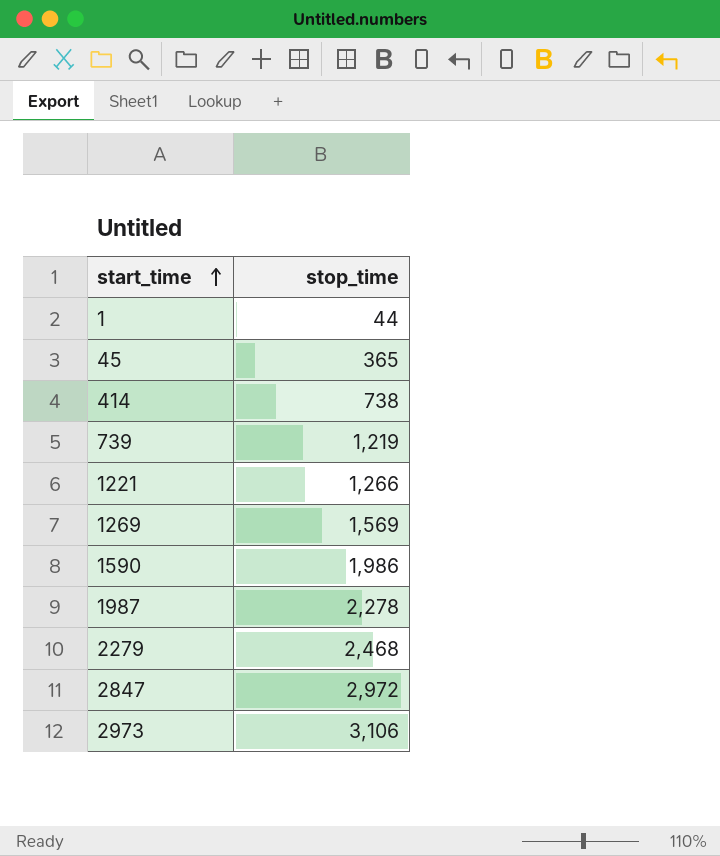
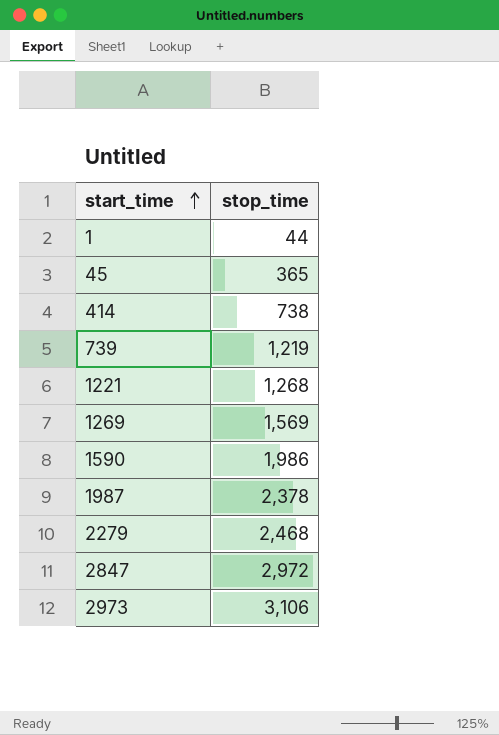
1221 | stop_time: 1,266 -> 1,268
1987 | stop_time: 2,278 -> 2,378

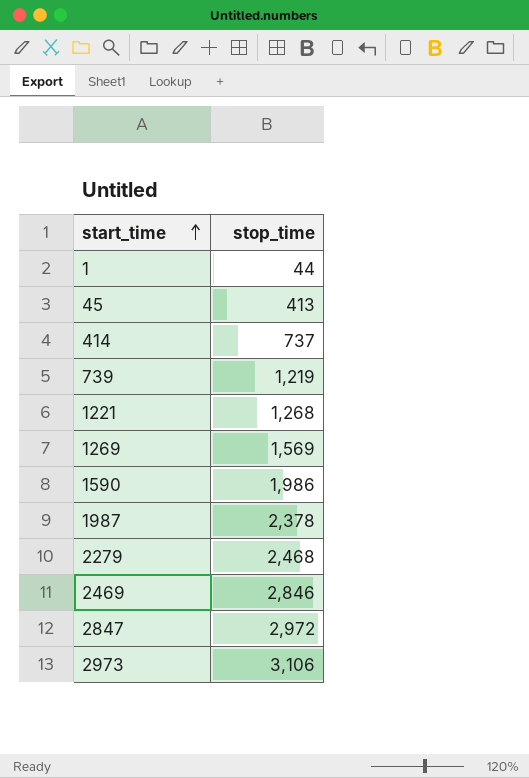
45 | stop_time: 365 -> 413
414 | stop_time: 738 -> 737
row 2469: none -> 2,846

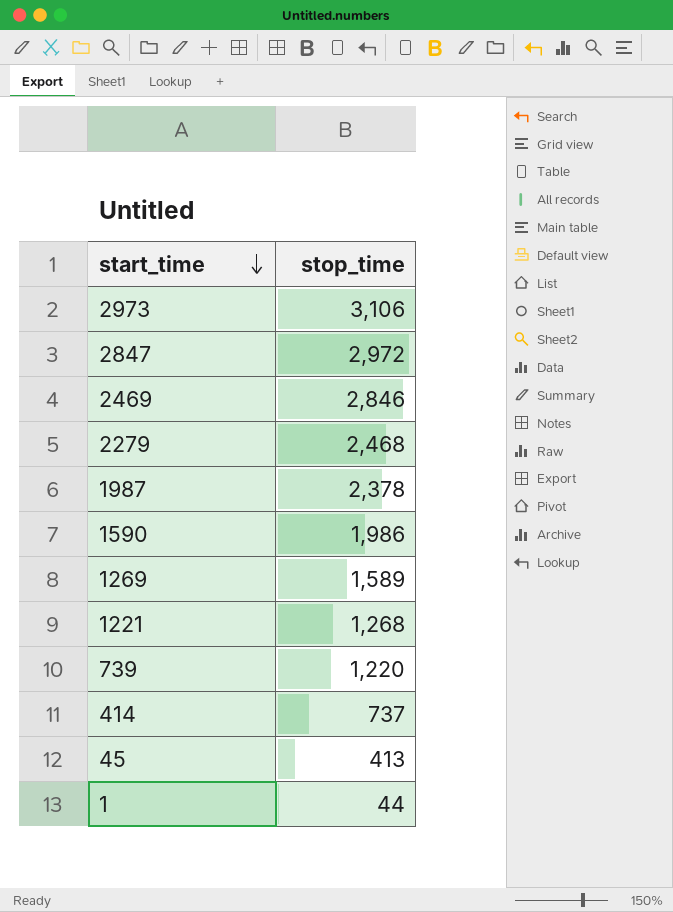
row order: start_time ascending -> start_time descending
1269 | stop_time: 1,569 -> 1,589
739 | stop_time: 1,219 -> 1,220

